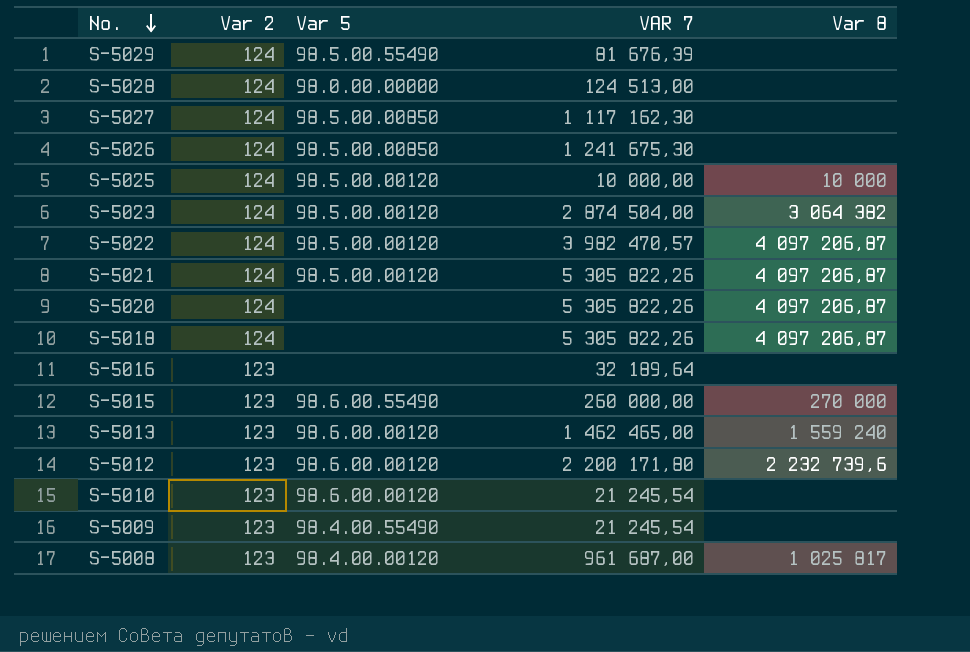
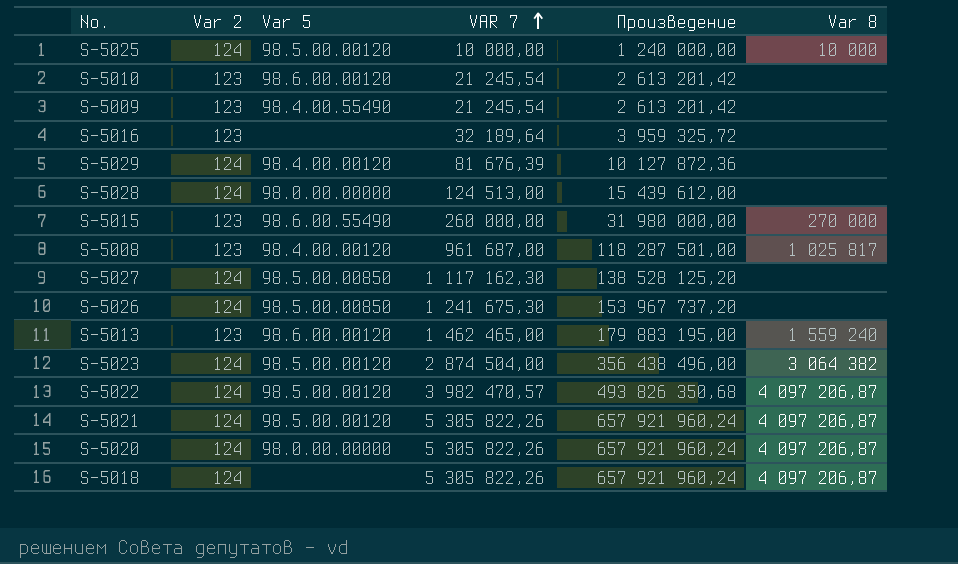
row order: No. descending -> VAR 7 ascending
column Произведение | formula: none -> [Var 2] * [VAR 7]
row S-5012: 123 | 98.6.00.00120 | 2 200 171,80 | 2 232 739,6 -> none
S-5029 | Var 5: 98.5.00.55490 -> 98.4.00.00120
S-5020 | Var 5: none -> 98.0.00.00000

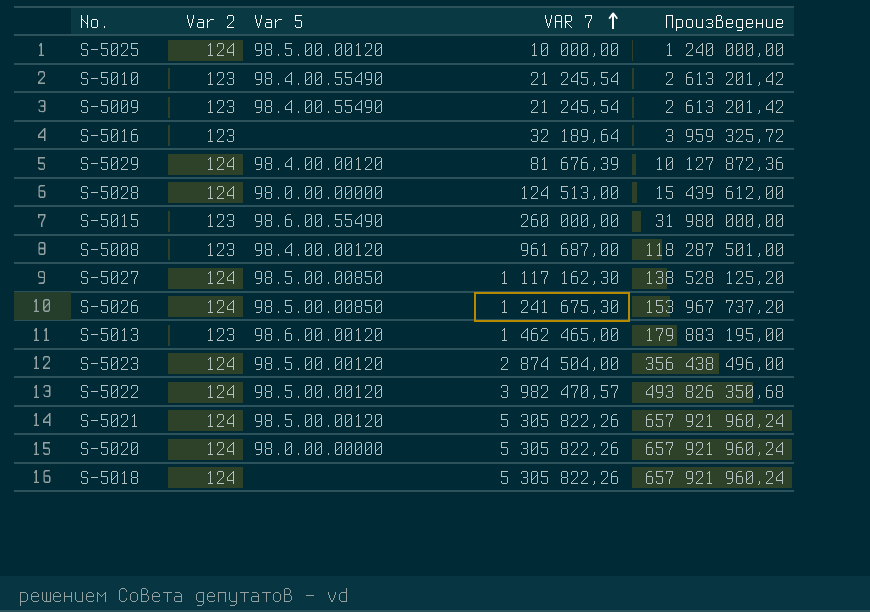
column Var 8 | position: 6 -> none
S-5010 | Var 5: 98.6.00.00120 -> 98.4.00.55490

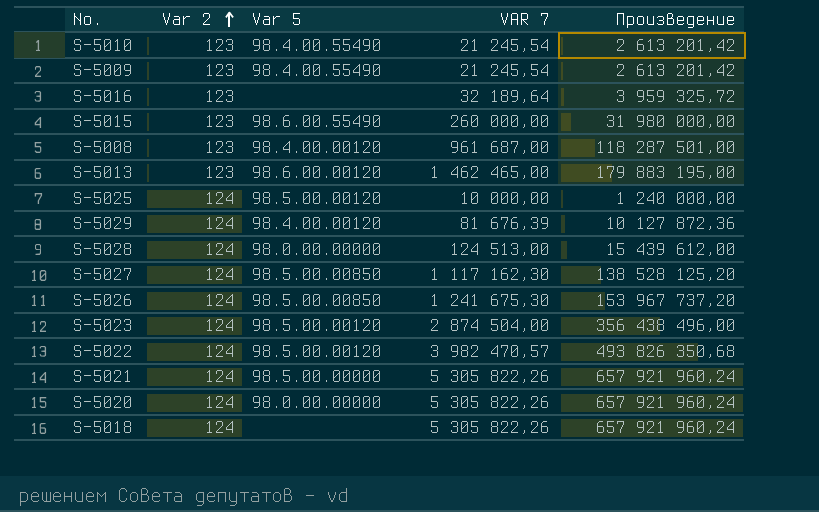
row order: VAR 7 ascending -> Var 2 ascending
S-5021 | Var 5: 98.5.00.00120 -> 98.5.00.00000

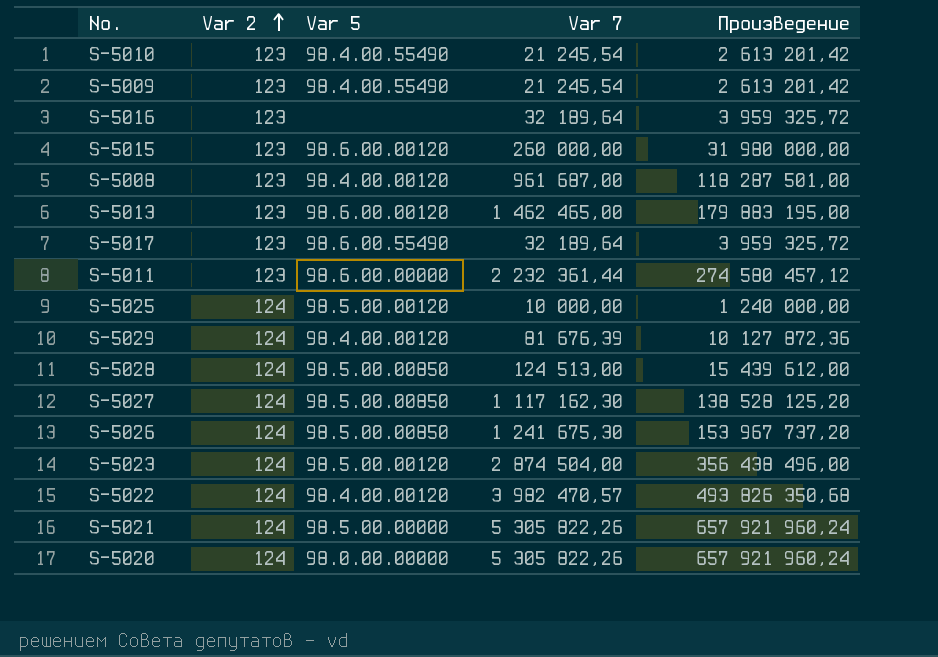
column name: VAR 7 -> Var 7
row S-5018: 124 | none | 5 305 822,26 | 657 921 960,24 -> none
S-5015 | Var 5: 98.6.00.55490 -> 98.6.00.00120
row S-5017: none -> 123 | 98.6.00.55490 | 32 189,64 | 3 959 325,72
row S-5011: none -> 123 | 98.6.00.00000 | 2 232 361,44 | 274 580 457,12
S-5028 | Var 5: 98.0.00.00000 -> 98.5.00.00850
S-5022 | Var 5: 98.5.00.00120 -> 98.4.00.00120

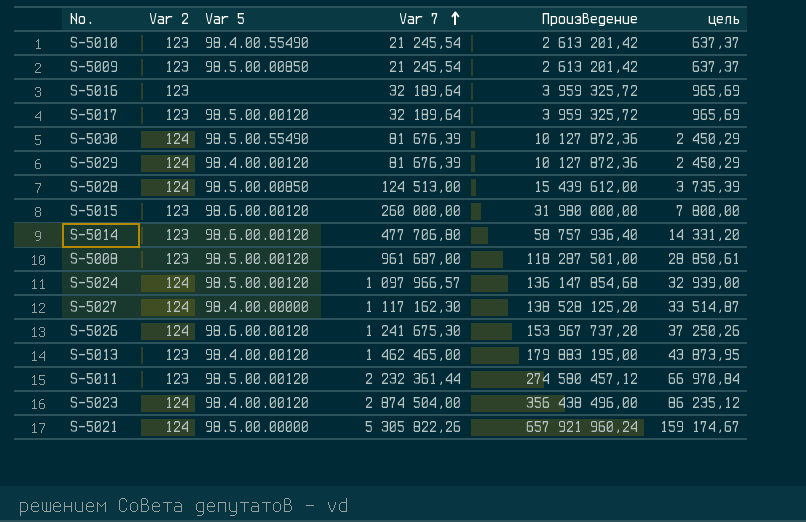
row order: Var 2 ascending -> Var 7 ascending
column цель | formula: none -> [Var 7] * 0,03
row S-5025: 124 | 98.5.00.00120 | 10 000,00 | 1 240 000,00 -> none
row S-5022: 124 | 98.4.00.00120 | 3 982 470,57 | 493 826 350,68 -> none
row S-5020: 124 | 98.0.00.00000 | 5 305 822,26 | 657 921 960,24 -> none
S-5009 | Var 5: 98.4.00.55490 -> 98.5.00.00850
S-5017 | Var 5: 98.6.00.55490 -> 98.5.00.00120
row S-5030: none -> 124 | 98.5.00.55490 | 81 676,39 | 10 127 872,36 | 2 450,29
row S-5014: none -> 123 | 98.6.00.00120 | 477 706,80 | 58 757 936,40 | 14 331,20
S-5008 | Var 5: 98.4.00.00120 -> 98.5.00.00120
row S-5024: none -> 124 | 98.5.00.00120 | 1 097 966,57 | 136 147 854,68 | 32 939,00
S-5027 | Var 5: 98.5.00.00850 -> 98.4.00.00000
S-5026 | Var 5: 98.5.00.00850 -> 98.6.00.00120
S-5013 | Var 5: 98.6.00.00120 -> 98.4.00.00120
S-5011 | Var 5: 98.6.00.00000 -> 98.5.00.00120
S-5023 | Var 5: 98.5.00.00120 -> 98.4.00.00120

